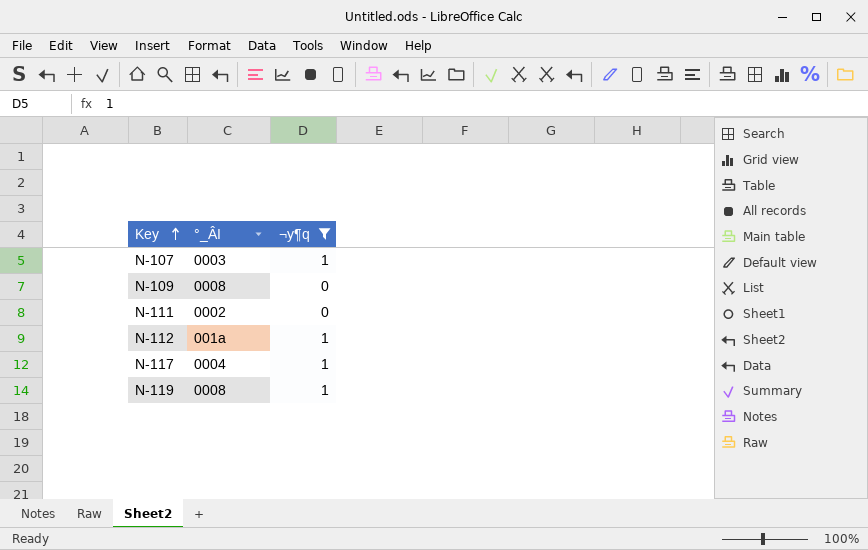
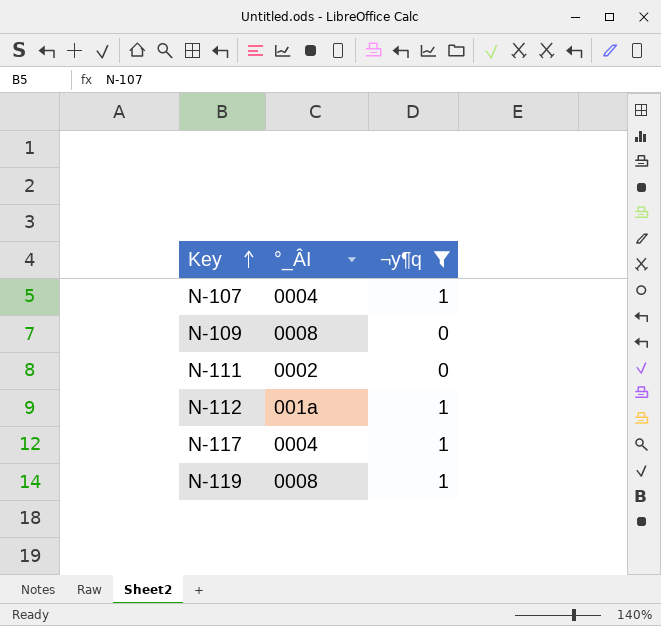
N-107 | °_ÂI: 0003 -> 0004

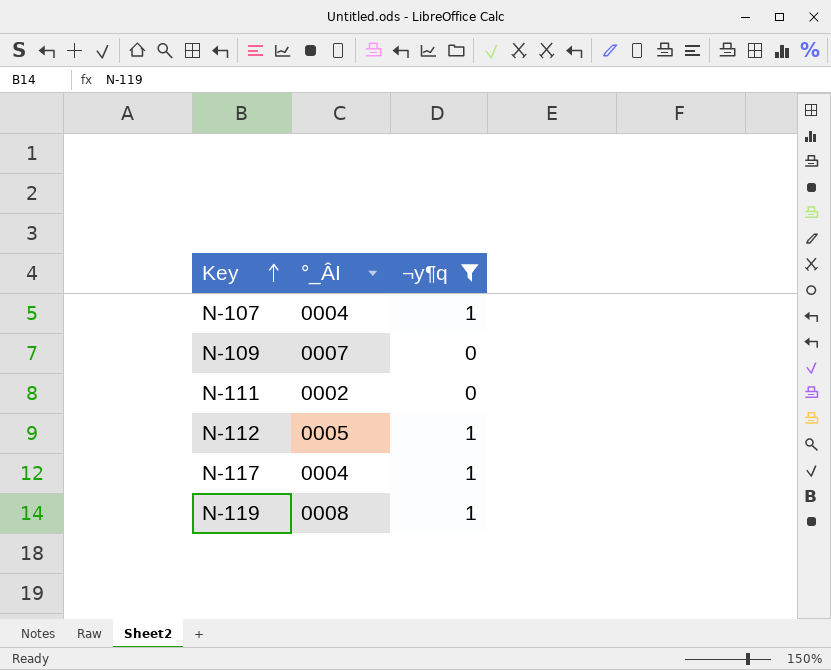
N-109 | °_ÂI: 0008 -> 0007
N-112 | °_ÂI: 001a -> 0005

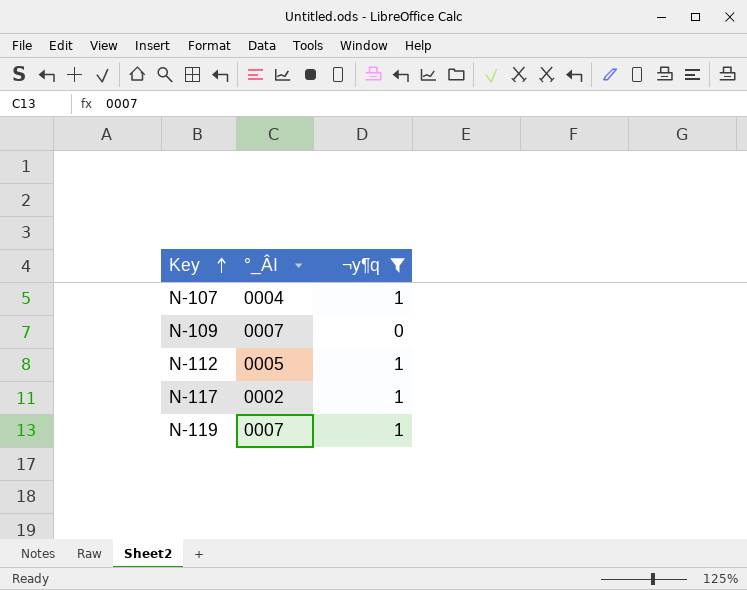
row N-111: 0002 | 0 -> none
N-117 | °_ÂI: 0004 -> 0002
N-119 | °_ÂI: 0008 -> 0007

